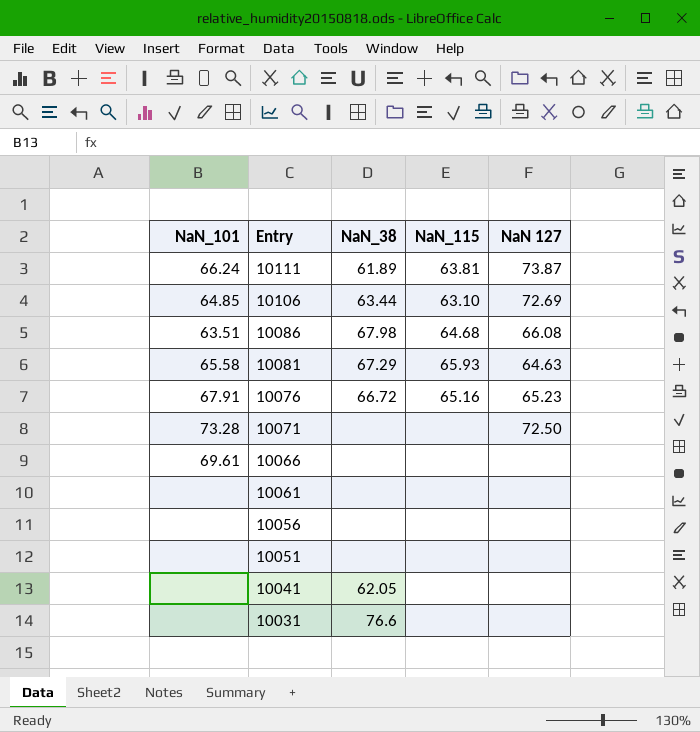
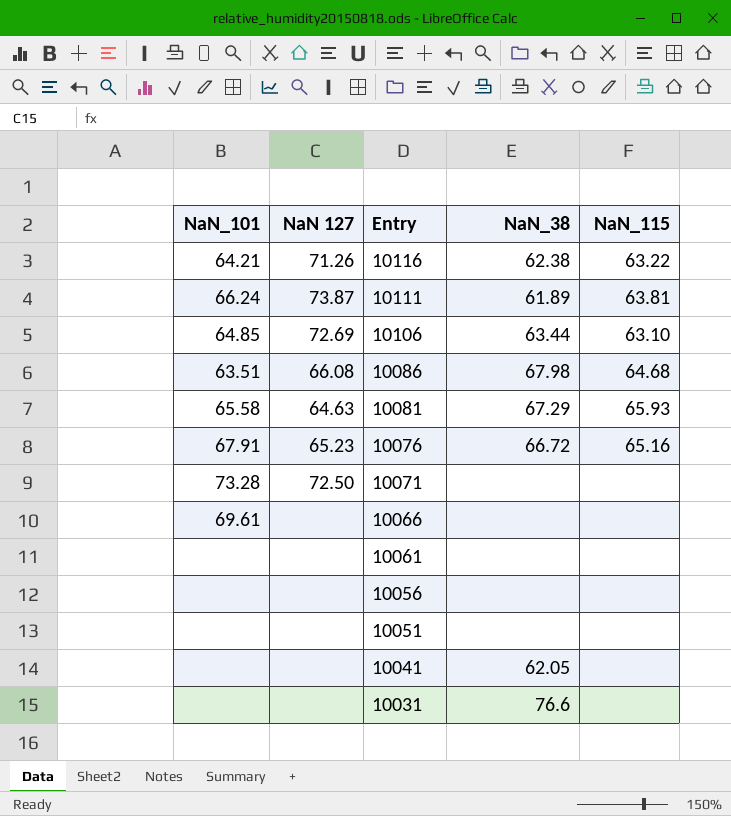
column NaN 127 | position: 5 -> 2
row 10116: none -> 64.21 | 71.26 | 62.38 | 63.22

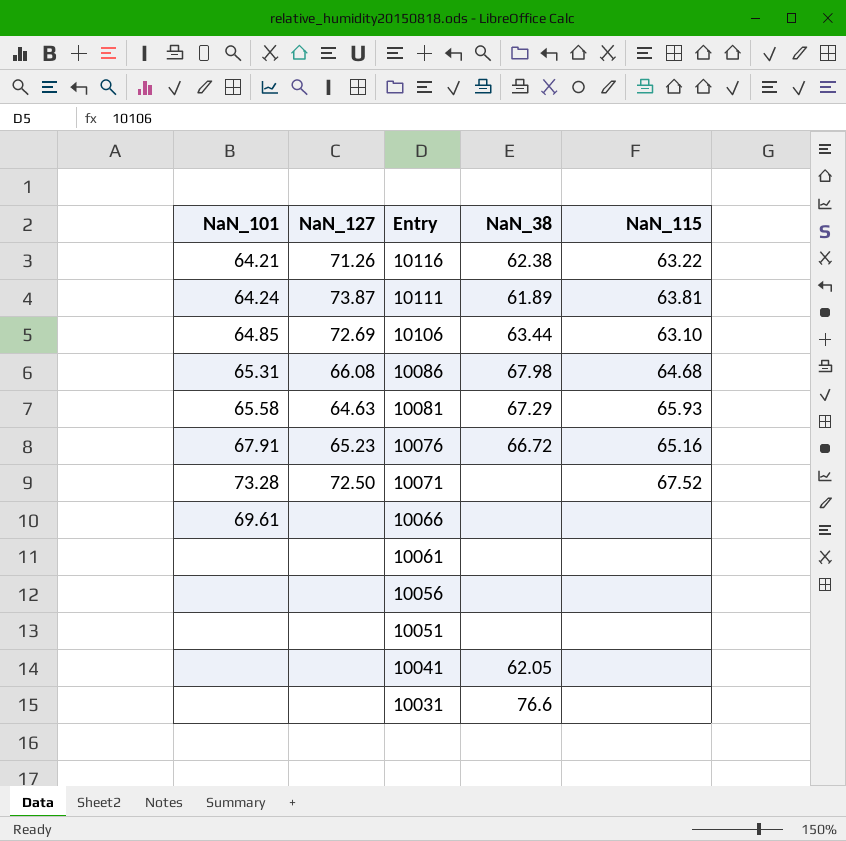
column name: NaN 127 -> NaN_127
10111 | NaN_101: 66.24 -> 64.24
10086 | NaN_101: 63.51 -> 65.31
10071 | NaN_115: none -> 67.52

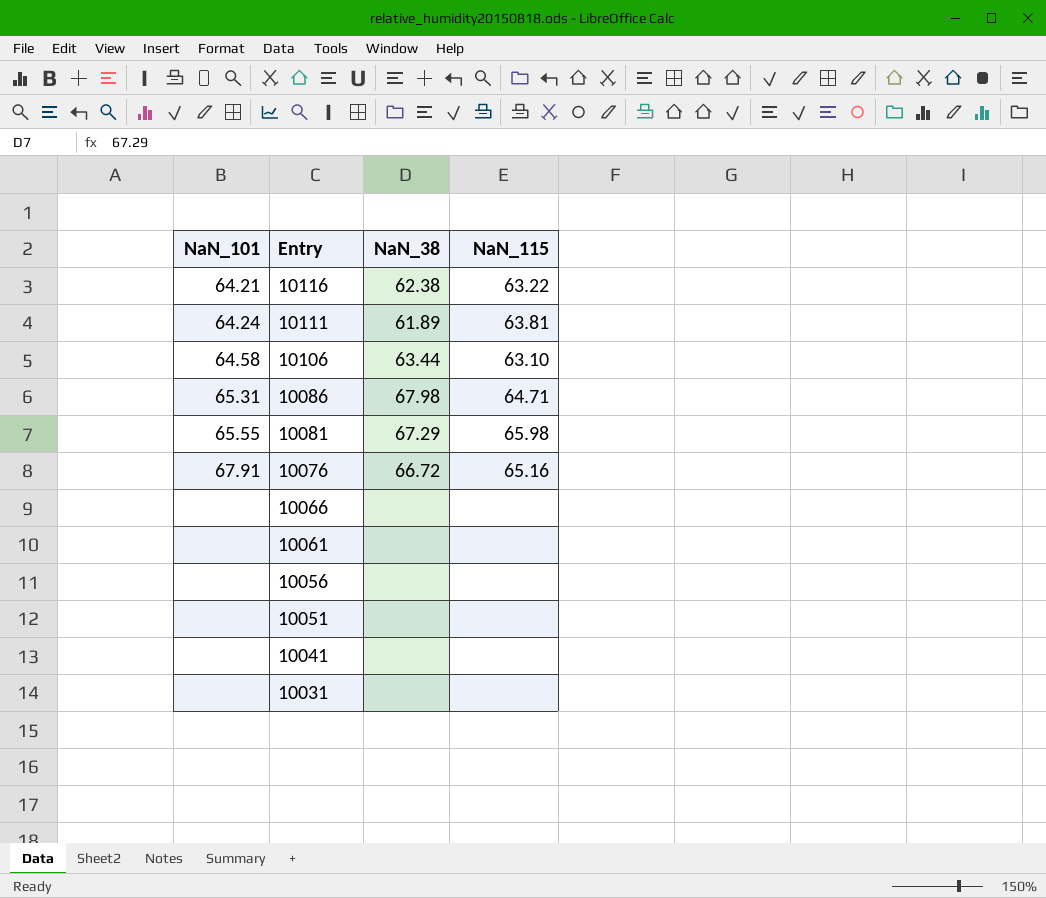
column NaN_127 | position: 2 -> none
row 10071: 73.28 | 72.50 | none | 67.52 -> none
10106 | NaN_101: 64.85 -> 64.58
10086 | NaN_115: 64.68 -> 64.71
10081 | NaN_101: 65.58 -> 65.55
10081 | NaN_115: 65.93 -> 65.98
10066 | NaN_101: 69.61 -> none
10041 | NaN_38: 62.05 -> none
10031 | NaN_38: 76.6 -> none

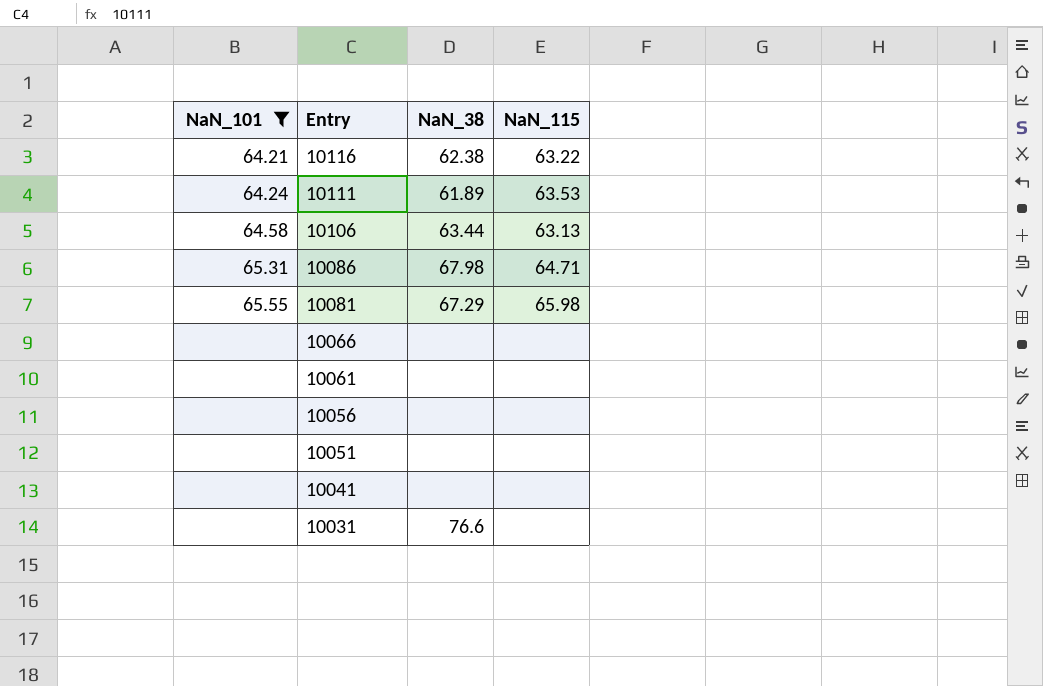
filter: none -> NaN_101 != 67.91
10111 | NaN_115: 63.81 -> 63.53
10106 | NaN_115: 63.10 -> 63.13
10031 | NaN_38: none -> 76.6

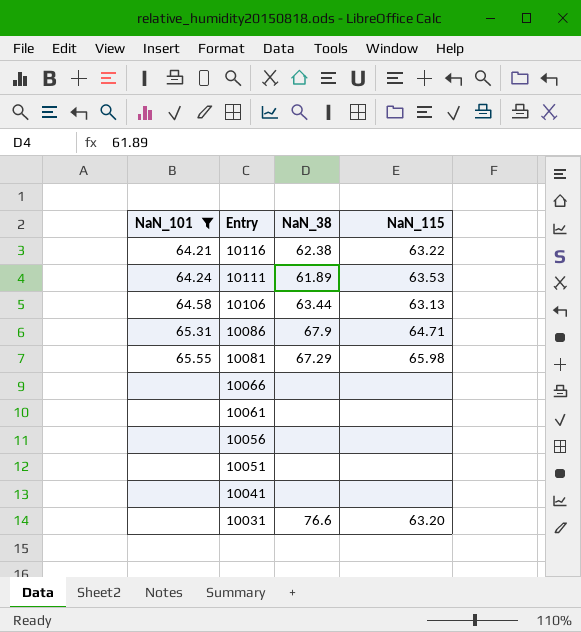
10086 | NaN_38: 67.98 -> 67.9
10031 | NaN_115: none -> 63.20

